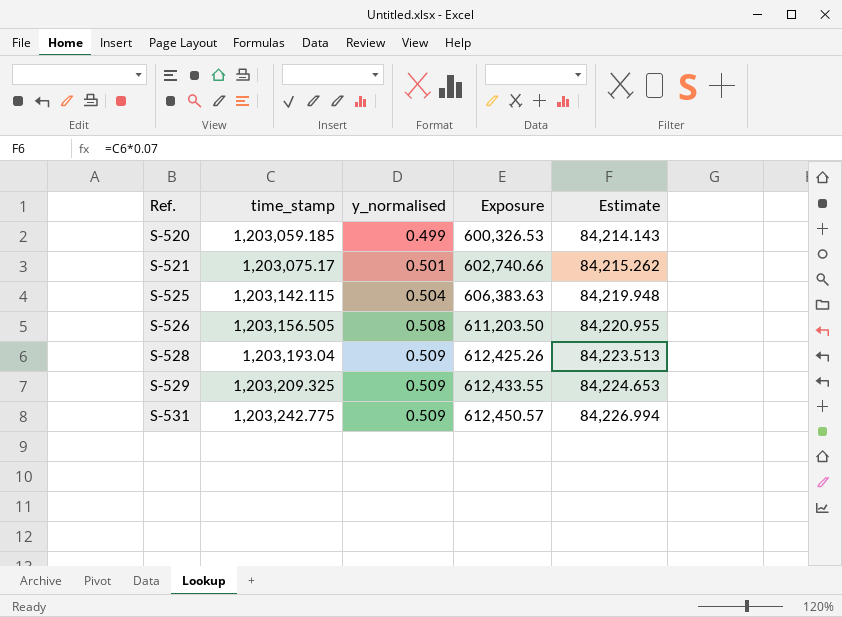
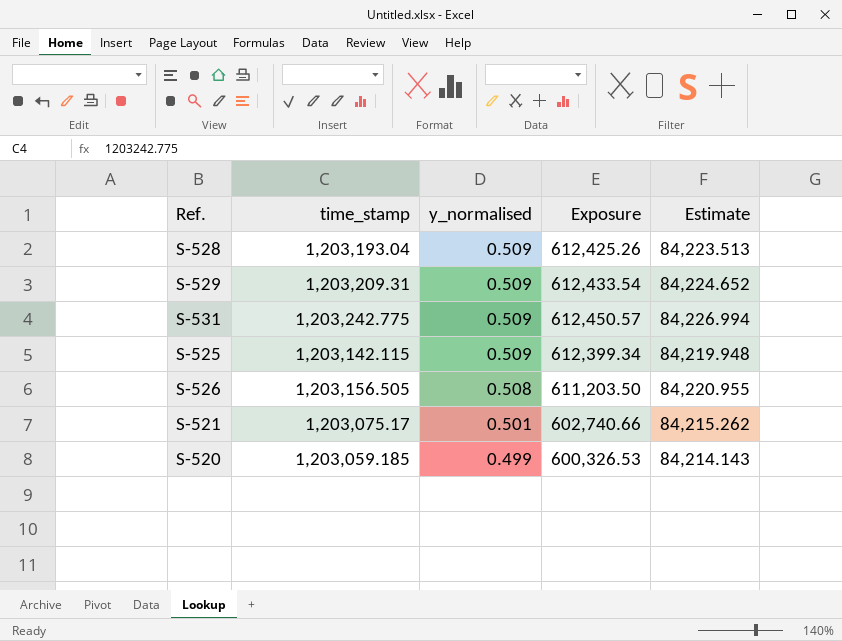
row order: Ref. ascending -> y_normalised descending
S-529 | time_stamp: 1,203,209.325 -> 1,203,209.31
S-529 | Exposure: 612,433.55 -> 612,433.54
S-529 | Estimate: 84,224.653 -> 84,224.652
S-525 | y_normalised: 0.504 -> 0.509
S-525 | Exposure: 606,383.63 -> 612,399.34

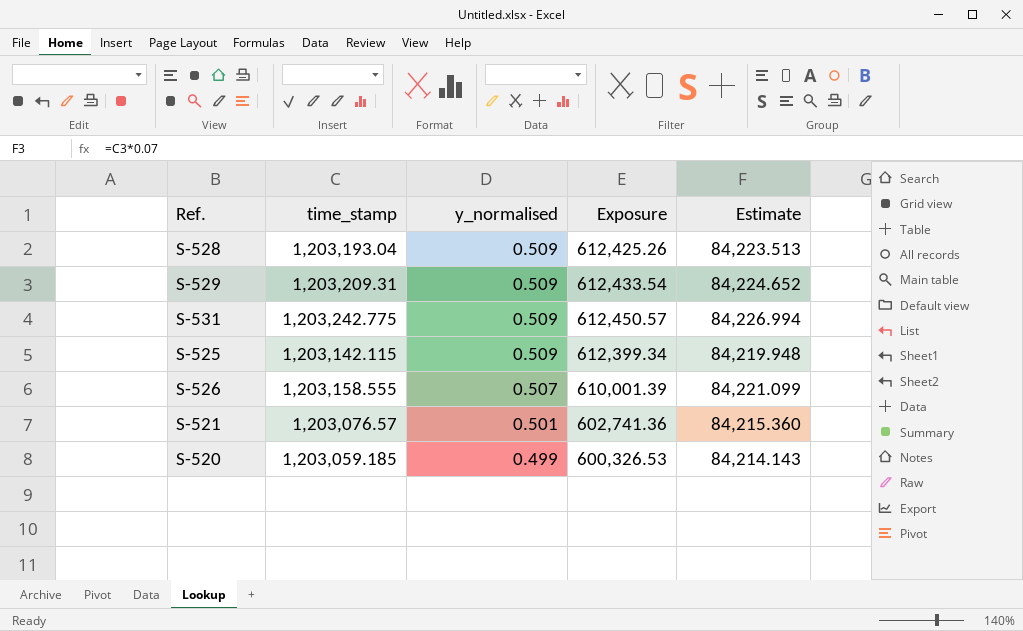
S-526 | time_stamp: 1,203,156.505 -> 1,203,158.555
S-526 | y_normalised: 0.508 -> 0.507
S-526 | Exposure: 611,203.50 -> 610,001.39
S-526 | Estimate: 84,220.955 -> 84,221.099
S-521 | time_stamp: 1,203,075.17 -> 1,203,076.57
S-521 | Exposure: 602,740.66 -> 602,741.36
S-521 | Estimate: 84,215.262 -> 84,215.360

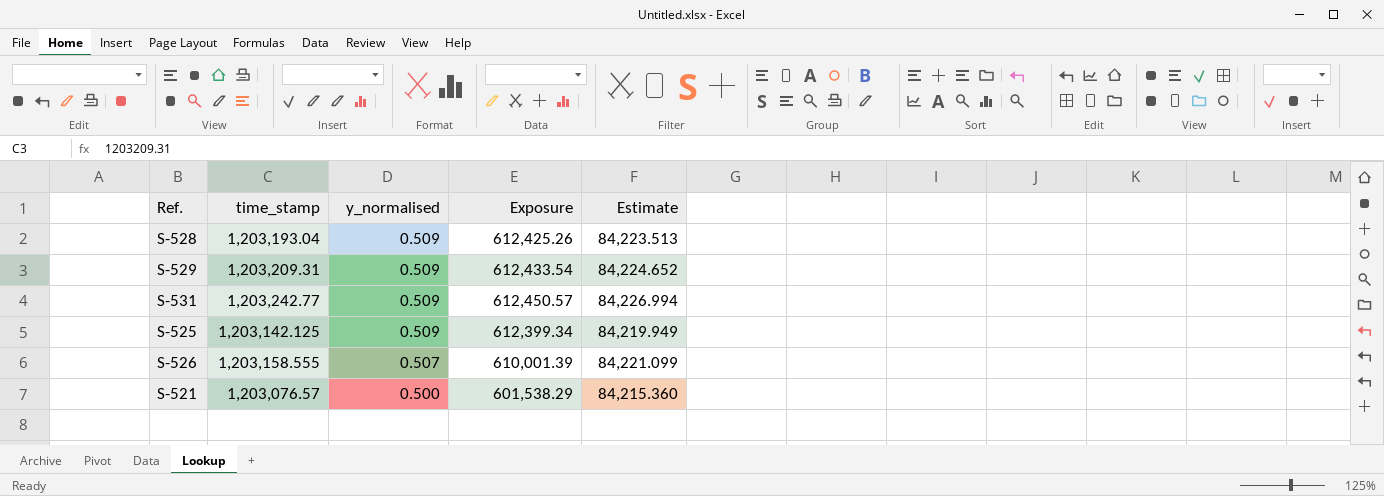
row S-520: 1,203,059.185 | 0.499 | 600,326.53 | 84,214.143 -> none
S-531 | time_stamp: 1,203,242.775 -> 1,203,242.77
S-525 | time_stamp: 1,203,142.115 -> 1,203,142.125
S-525 | Estimate: 84,219.948 -> 84,219.949
S-521 | y_normalised: 0.501 -> 0.500
S-521 | Exposure: 602,741.36 -> 601,538.29

